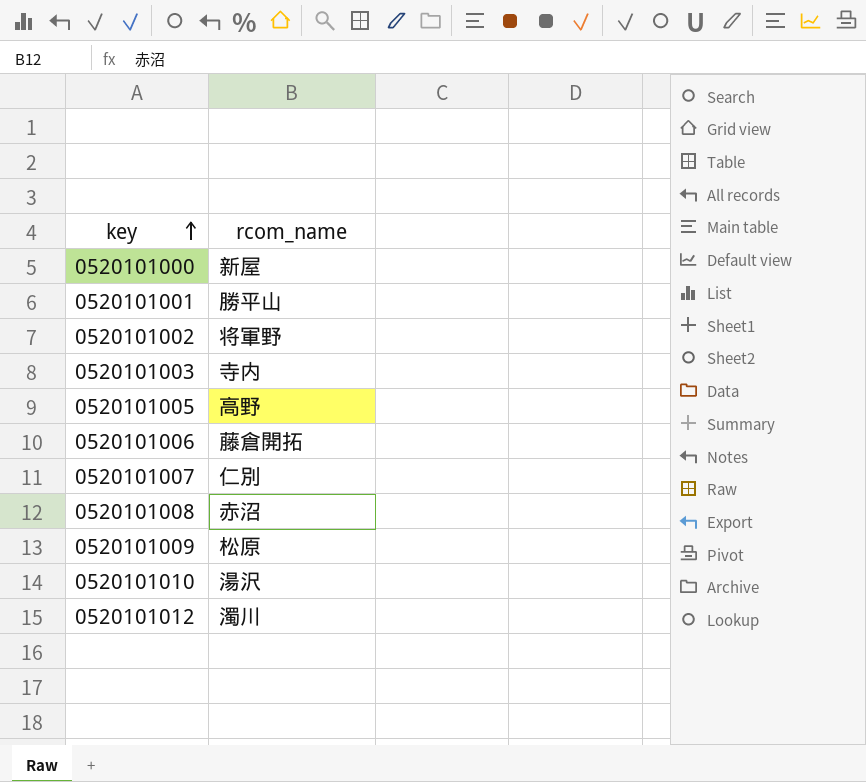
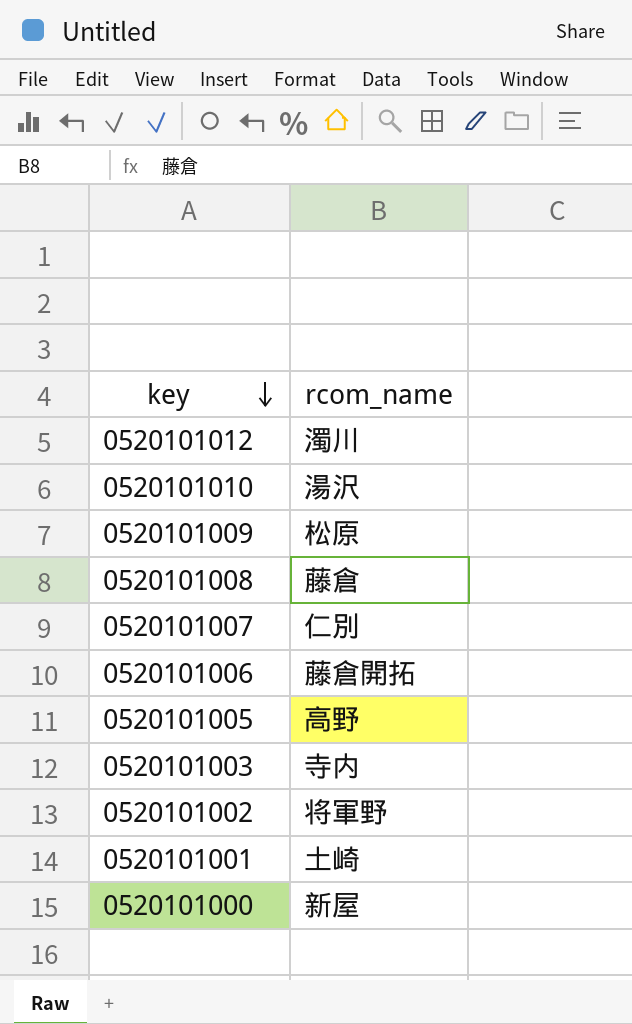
row order: key ascending -> key descending
0520101008 | rcom_name: 赤沼 -> 藤倉
0520101001 | rcom_name: 勝平山 -> 土崎

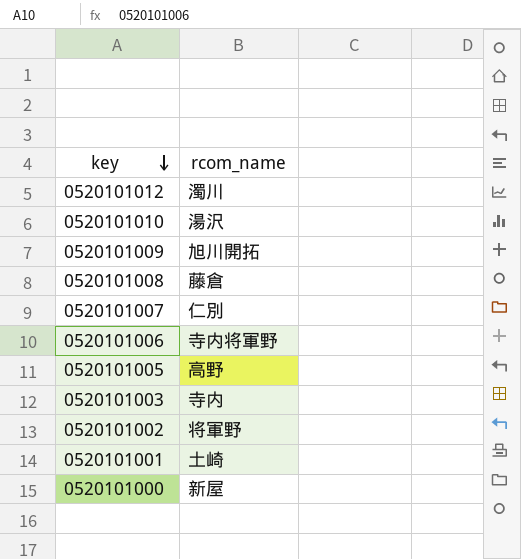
0520101009 | rcom_name: 松原 -> 旭川開拓
0520101006 | rcom_name: 藤倉開拓 -> 寺内将軍野

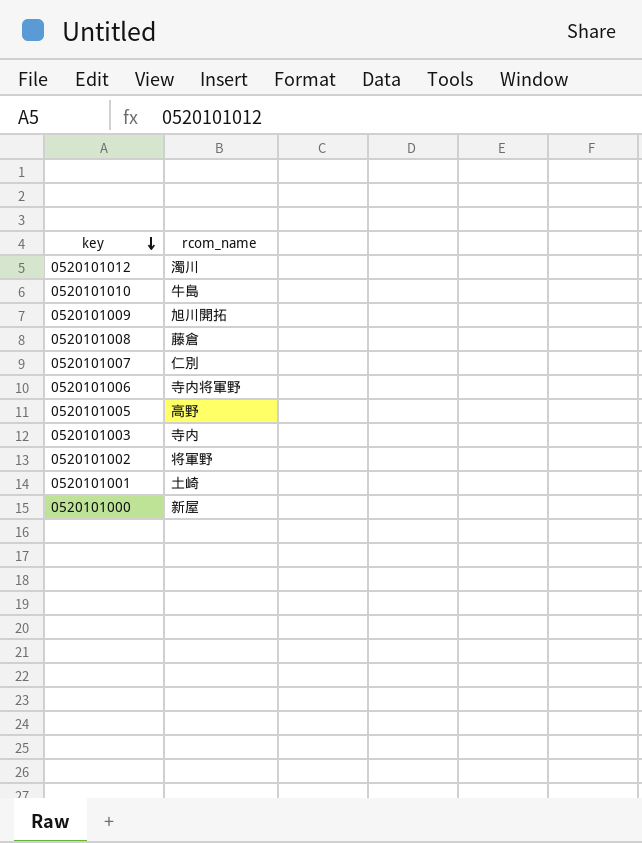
0520101010 | rcom_name: 湯沢 -> 牛島

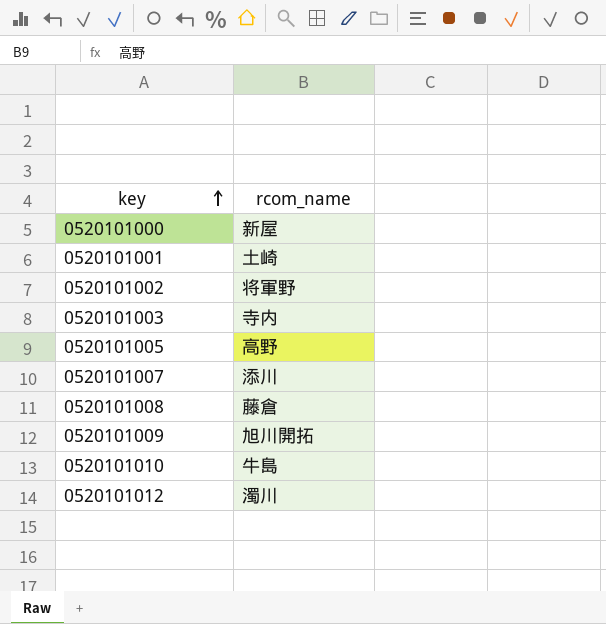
row order: key descending -> key ascending
row 0520101006: 寺内将軍野 -> none
0520101007 | rcom_name: 仁別 -> 添川

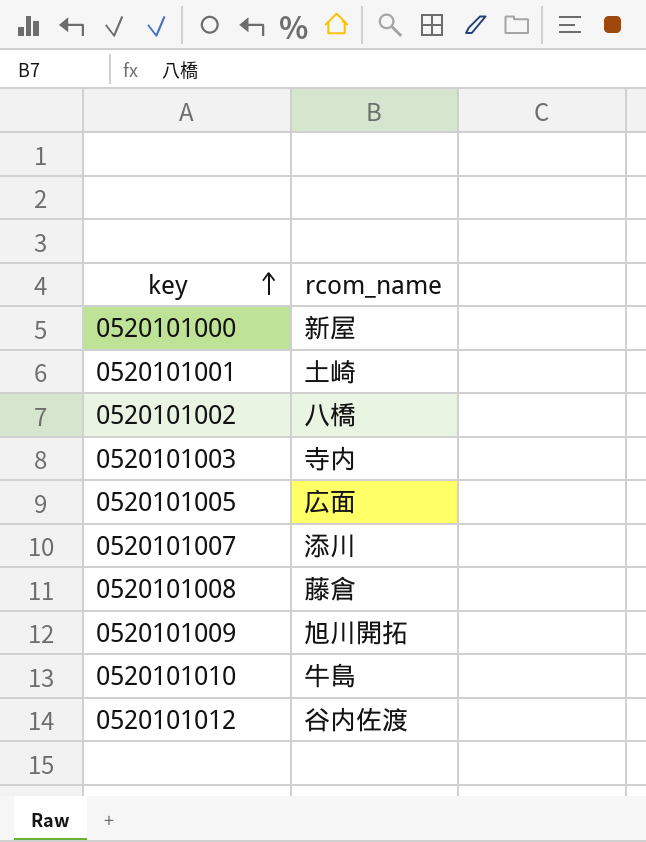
0520101002 | rcom_name: 将軍野 -> 八橋
0520101005 | rcom_name: 高野 -> 広面
0520101012 | rcom_name: 濁川 -> 谷内佐渡

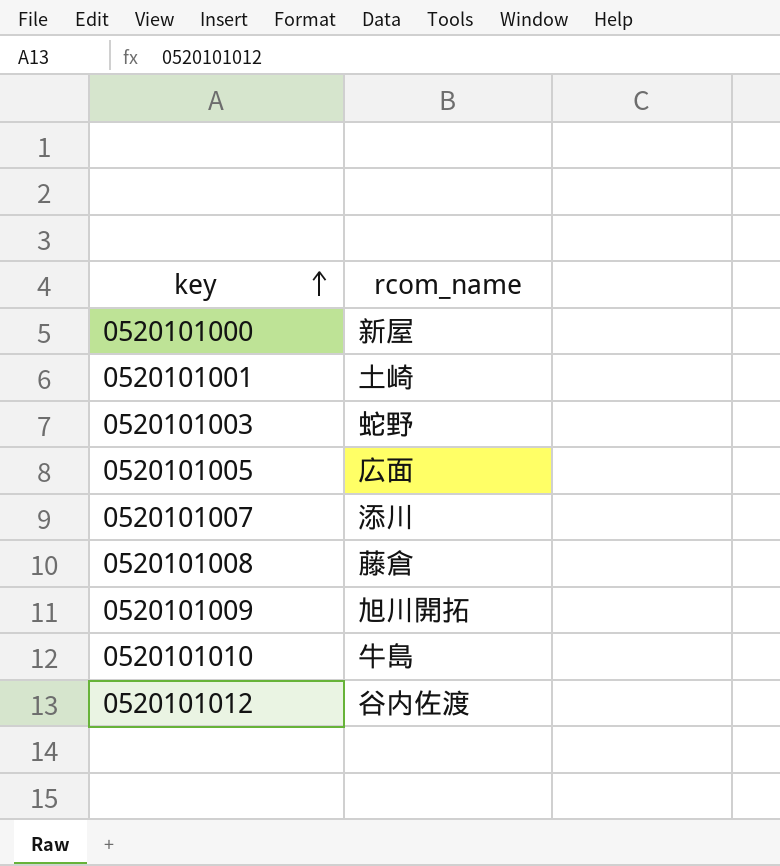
row 0520101002: 八橋 -> none
0520101003 | rcom_name: 寺内 -> 蛇野

